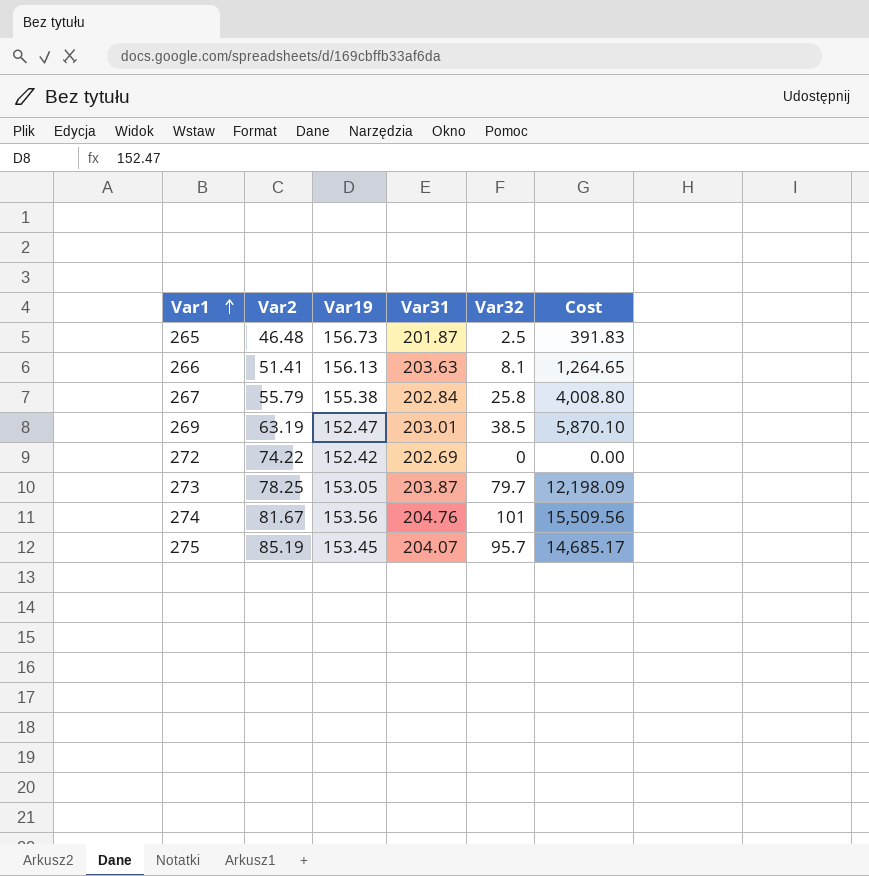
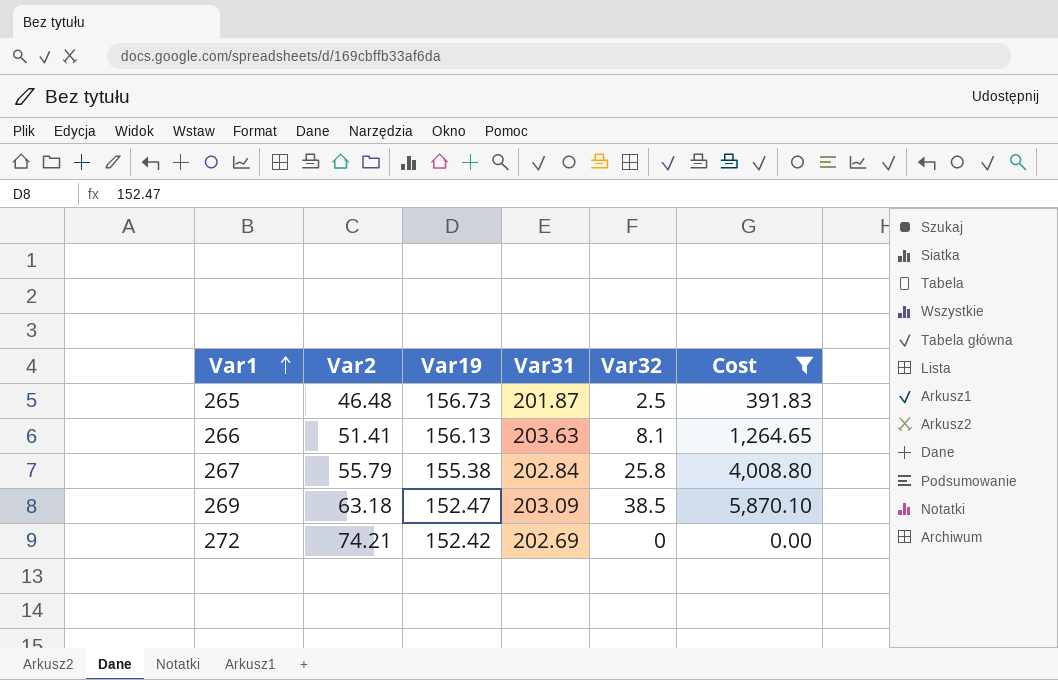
filter: none -> Cost <= 5,870.10
269 | Var2: 63.19 -> 63.18
269 | Var31: 203.01 -> 203.09
272 | Var2: 74.22 -> 74.21

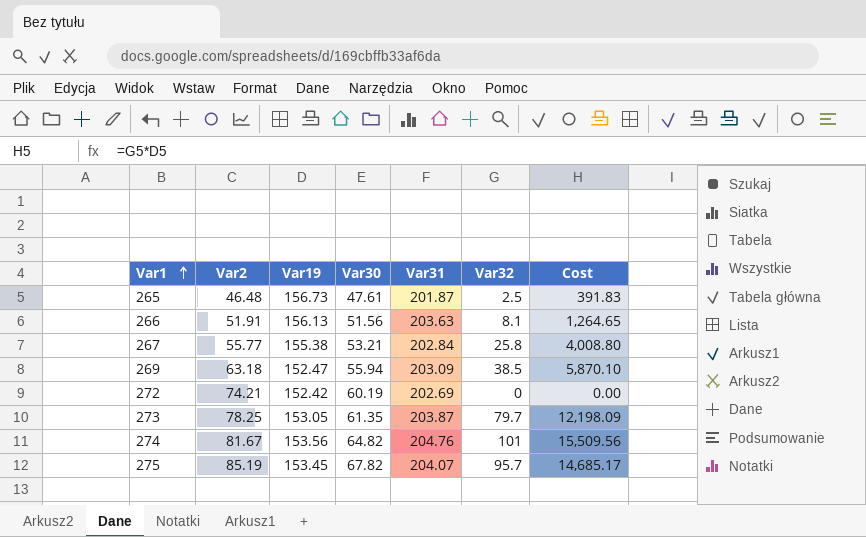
filter: Cost <= 5,870.10 -> none
column Var30 | position: none -> 4
266 | Var2: 51.41 -> 51.91
267 | Var2: 55.79 -> 55.77

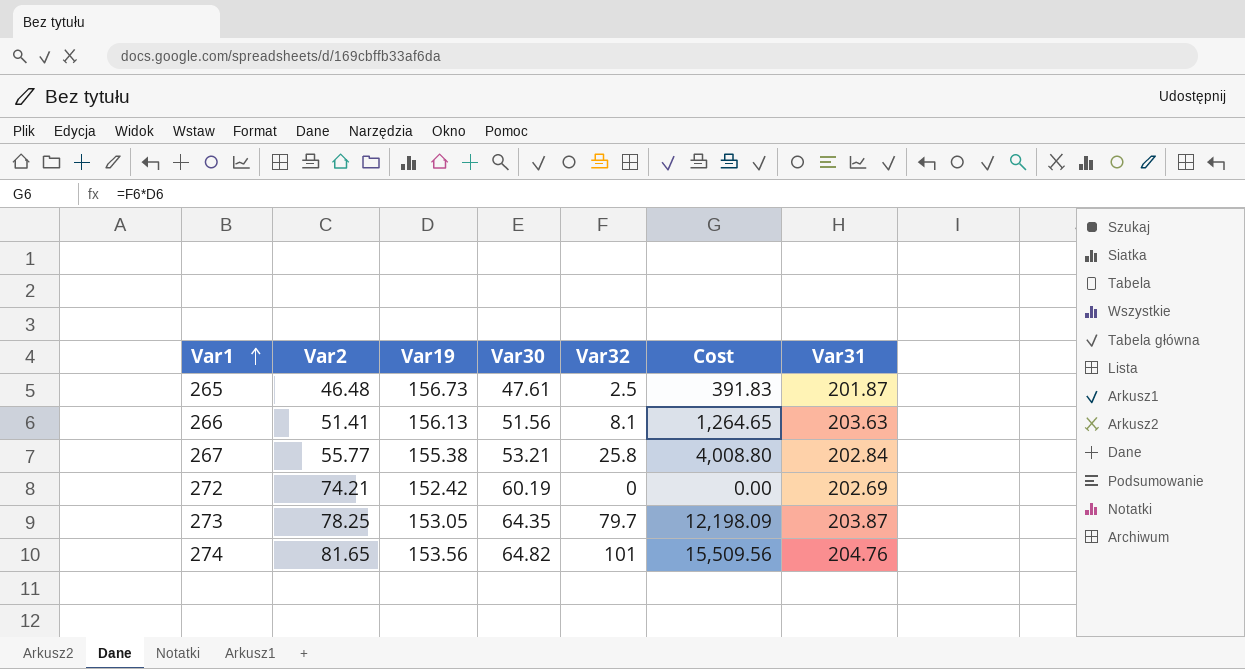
column Var31 | position: 5 -> 7
row 269: 63.18 | 152.47 | 55.94 | 203.09 | 38.5 | 5,870.10 -> none
row 275: 85.19 | 153.45 | 67.82 | 204.07 | 95.7 | 14,685.17 -> none
266 | Var2: 51.91 -> 51.41
273 | Var30: 61.35 -> 64.35
274 | Var2: 81.67 -> 81.65

